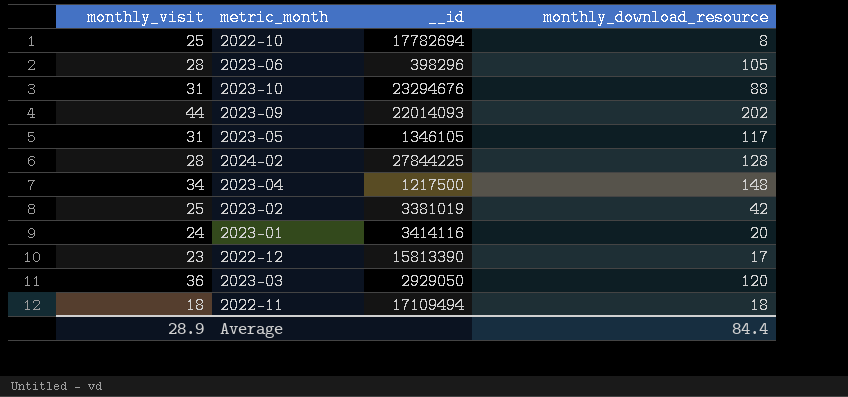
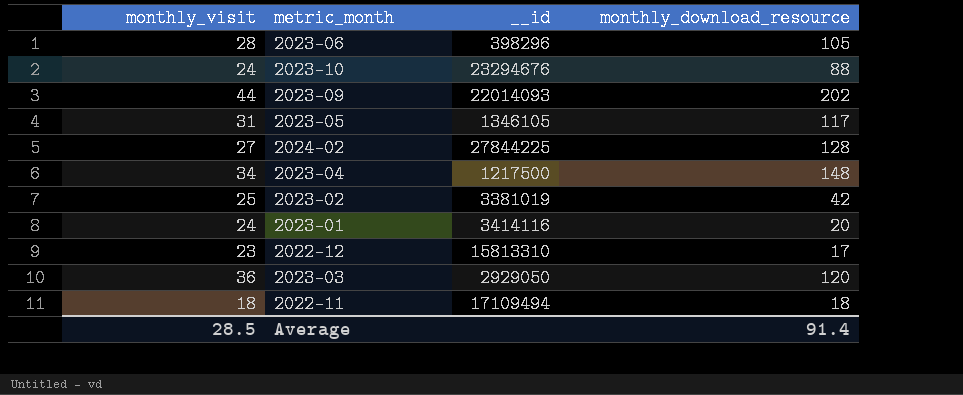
row 2022-10: 25 | 17782694 | 8 -> none
2023-10 | monthly_visit: 31 -> 24
2024-02 | monthly_visit: 28 -> 27
2022-12 | __id: 15813390 -> 15813310
Average | monthly_visit: 28.9 -> 28.5
Average | monthly_download_resource: 84.4 -> 91.4

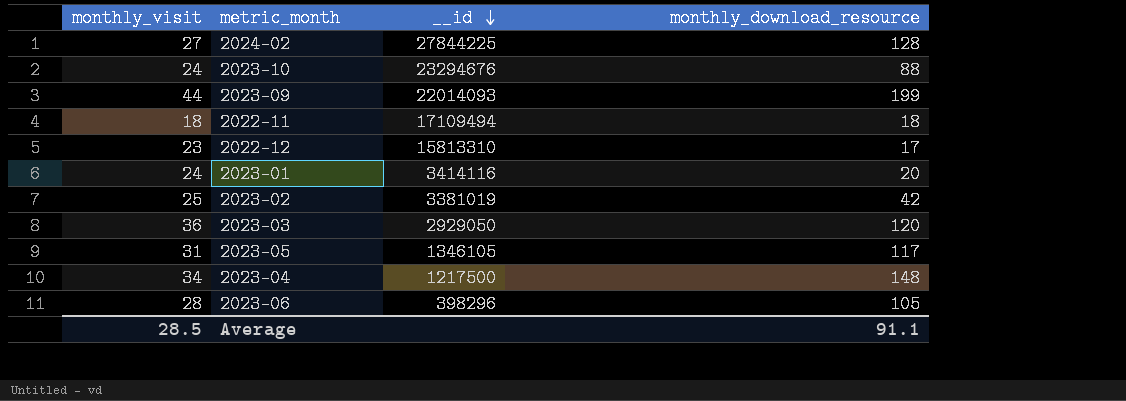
row order: none -> __id descending
2023-09 | monthly_download_resource: 202 -> 199
Average | monthly_download_resource: 91.4 -> 91.1

